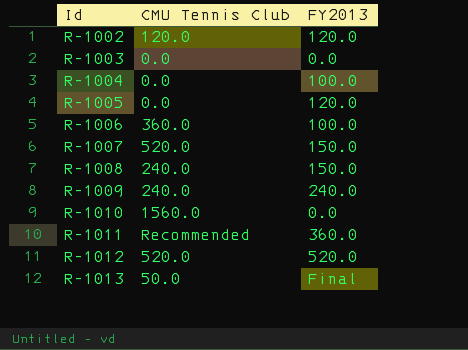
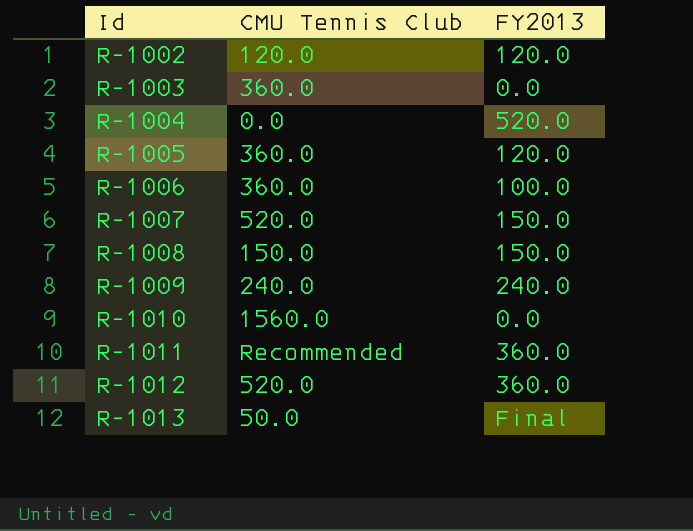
R-1003 | CMU Tennis Club: 0.0 -> 360.0
R-1004 | FY2013: 100.0 -> 520.0
R-1005 | CMU Tennis Club: 0.0 -> 360.0
R-1008 | CMU Tennis Club: 240.0 -> 150.0
R-1012 | FY2013: 520.0 -> 360.0

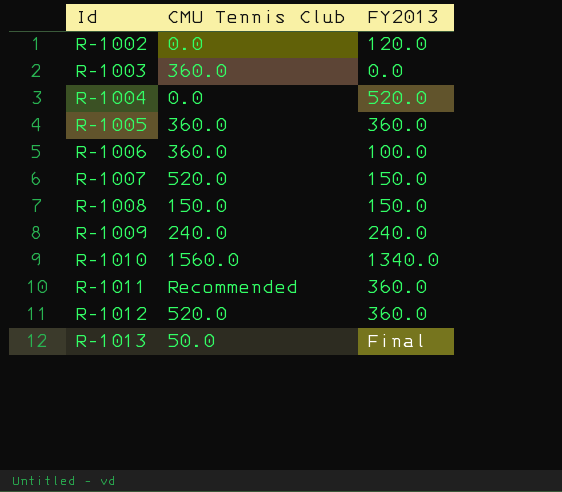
R-1002 | CMU Tennis Club: 120.0 -> 0.0
R-1005 | FY2013: 120.0 -> 360.0
R-1010 | FY2013: 0.0 -> 1340.0

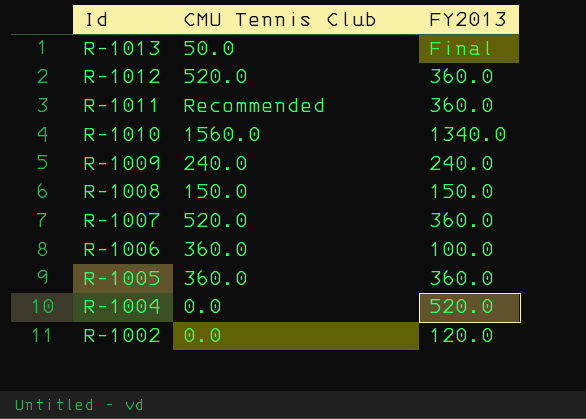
row order: Id ascending -> Id descending
row R-1003: 360.0 | 0.0 -> none
R-1007 | FY2013: 150.0 -> 360.0

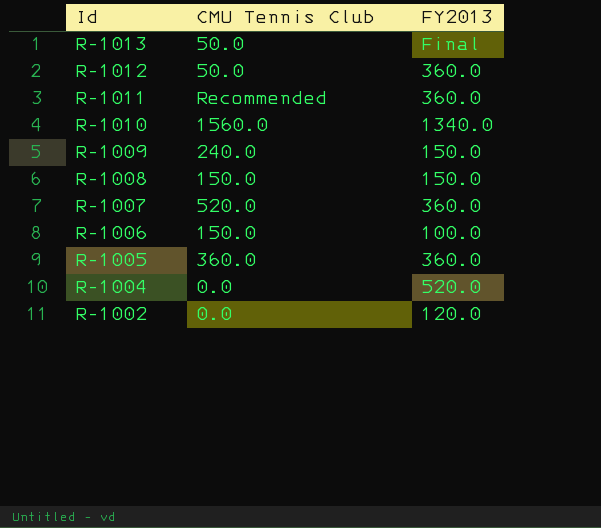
R-1012 | CMU Tennis Club: 520.0 -> 50.0
R-1009 | FY2013: 240.0 -> 150.0
R-1006 | CMU Tennis Club: 360.0 -> 150.0

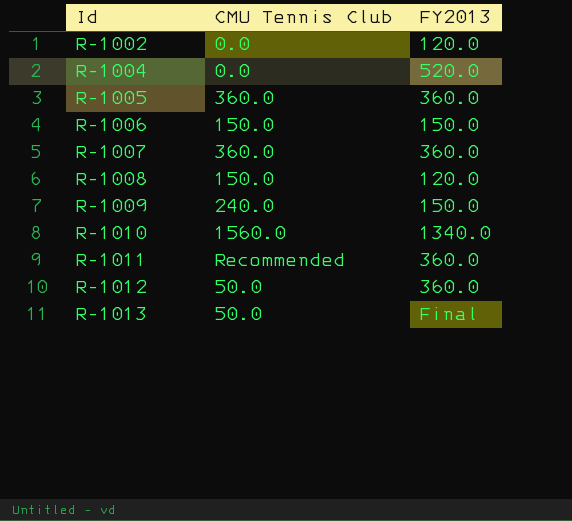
row order: Id descending -> Id ascending
R-1006 | FY2013: 100.0 -> 150.0
R-1007 | CMU Tennis Club: 520.0 -> 360.0
R-1008 | FY2013: 150.0 -> 120.0

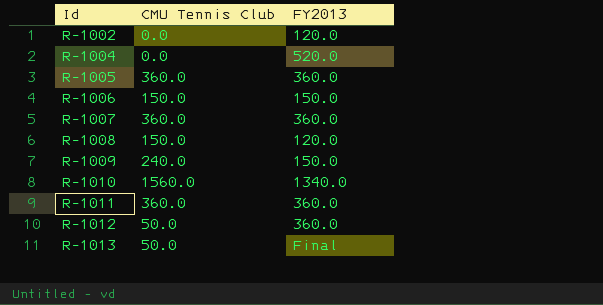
R-1011 | CMU Tennis Club: Recommended -> 360.0

